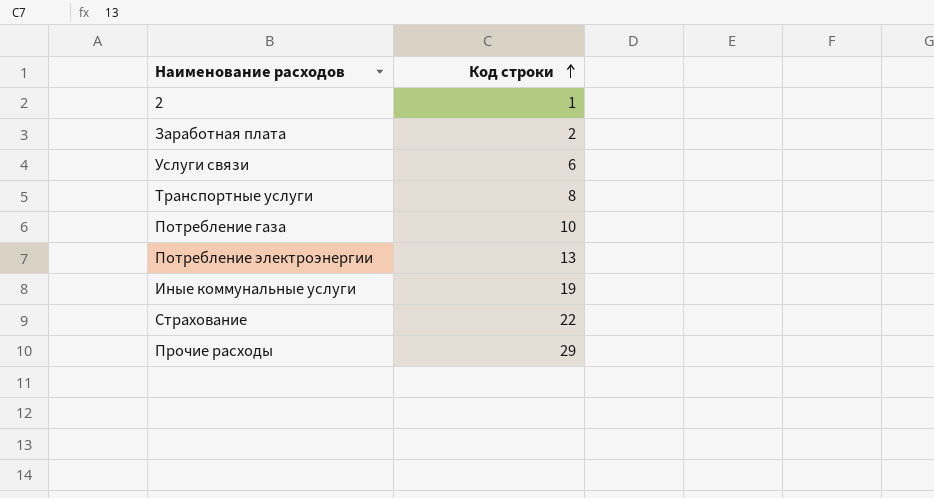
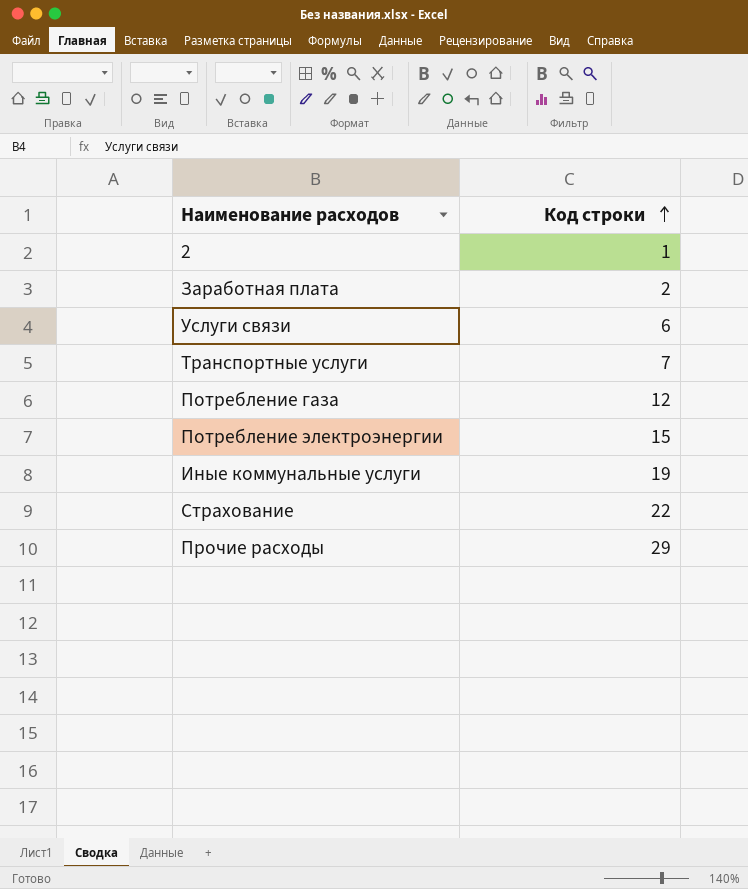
Транспортные услуги | Код строки: 8 -> 7
Потребление газа | Код строки: 10 -> 12
Потребление электроэнергии | Код строки: 13 -> 15

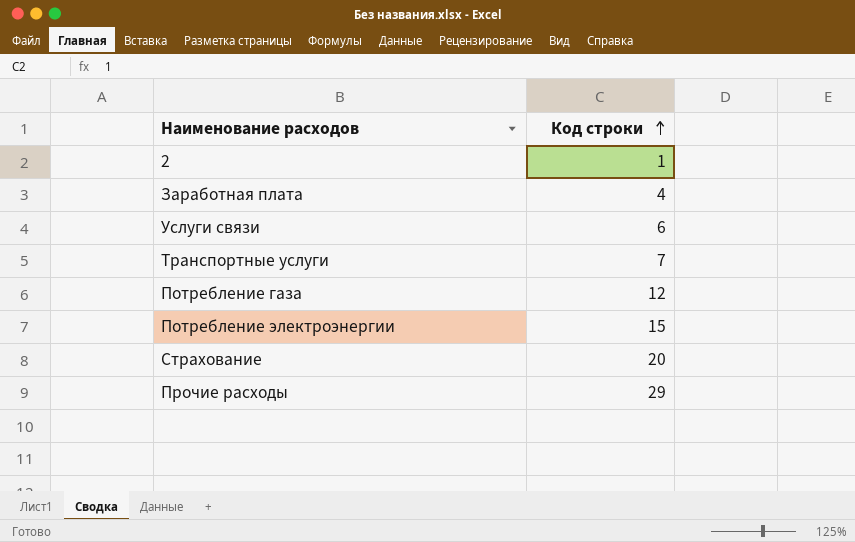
row Иные коммунальные услуги: 19 -> none
Заработная плата | Код строки: 2 -> 4
Страхование | Код строки: 22 -> 20

